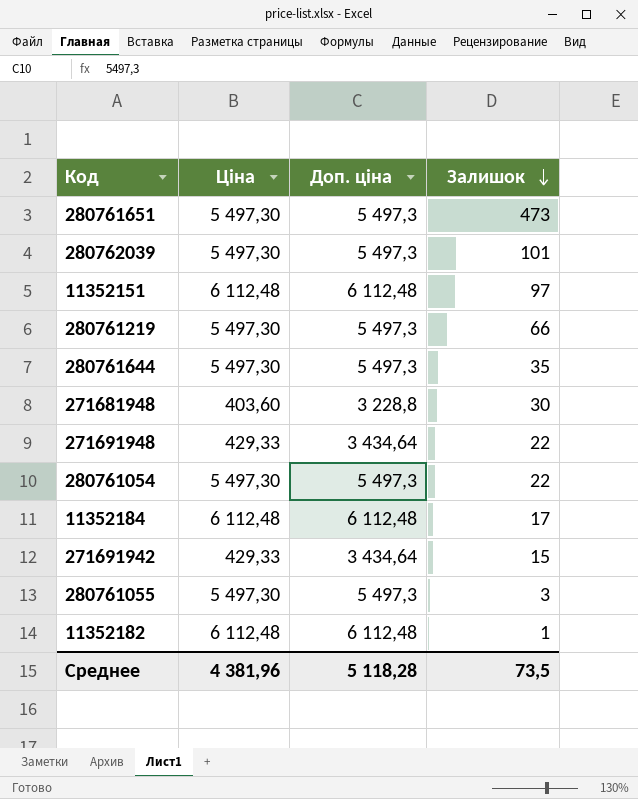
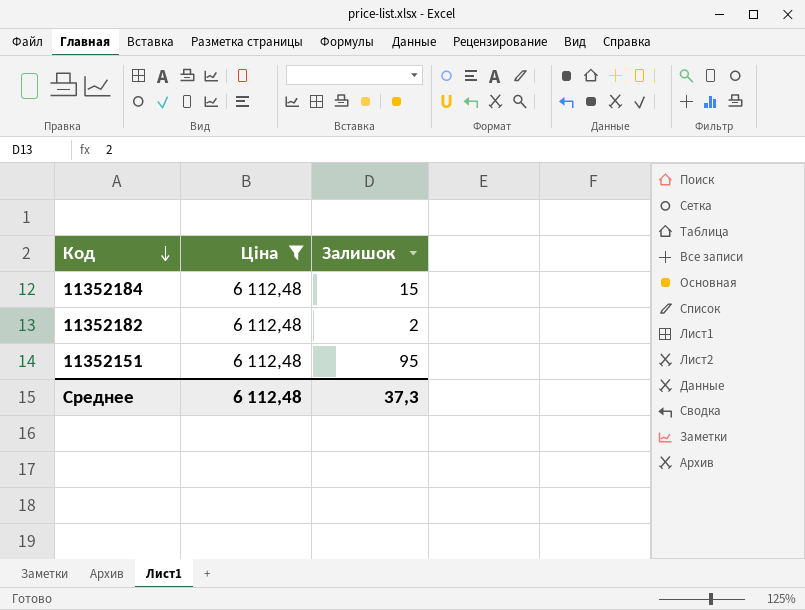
filter: none -> Ціна = 6 112,48
row order: Залишок descending -> Код descending
column Доп. ціна | position: 3 -> none
11352184 | Залишок: 17 -> 15
11352182 | Залишок: 1 -> 2
11352151 | Залишок: 97 -> 95
Среднее | Ціна: 4 381,96 -> 6 112,48
Среднее | Залишок: 73,5 -> 37,3

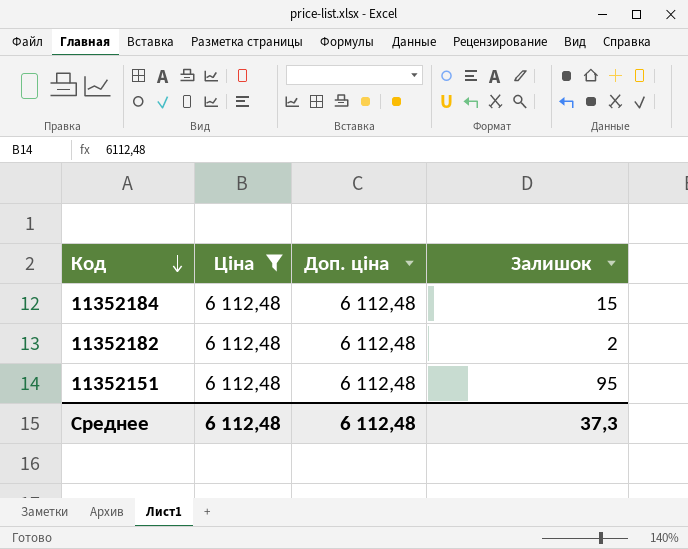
column Доп. ціна | position: none -> 3

